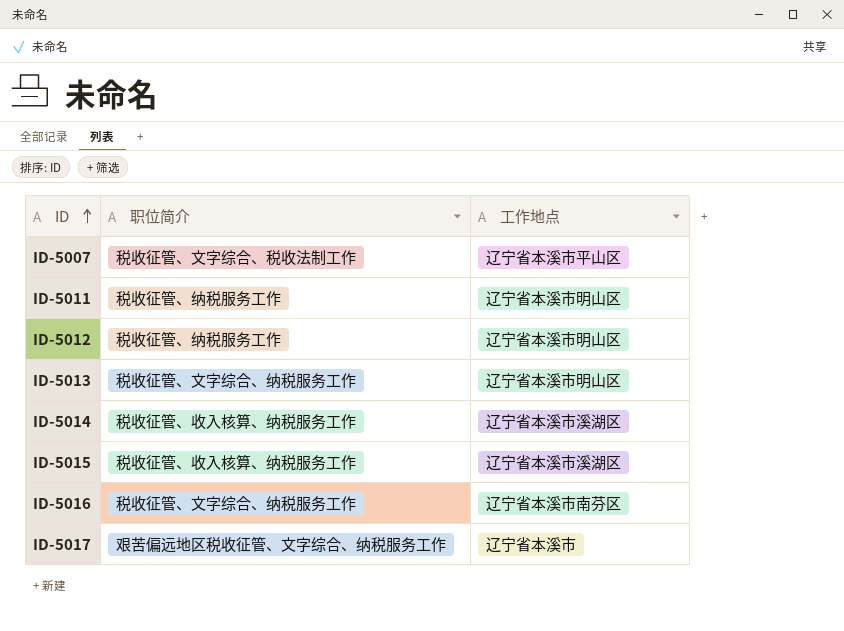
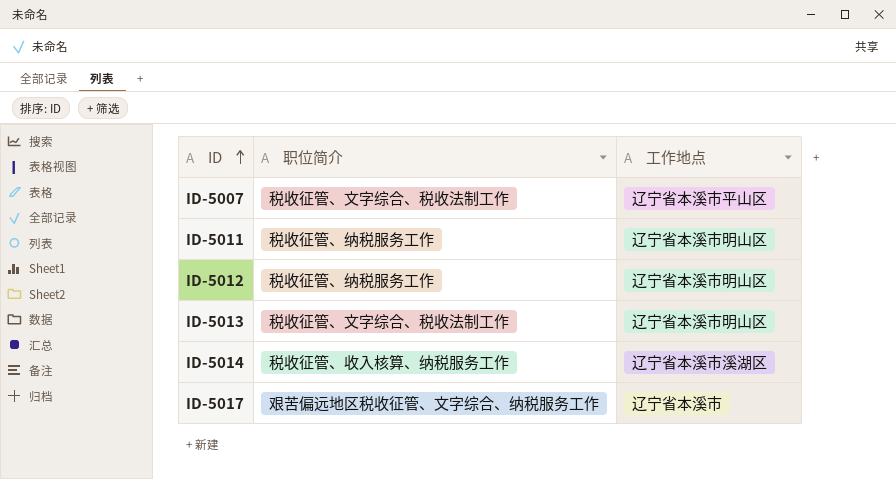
row ID-5015: 税收征管、收入核算、纳税服务工作 | 辽宁省本溪市溪湖区 -> none
row ID-5016: 税收征管、文字综合、纳税服务工作 | 辽宁省本溪市南芬区 -> none
ID-5013 | 职位简介: 税收征管、文字综合、纳税服务工作 -> 税收征管、文字综合、税收法制工作

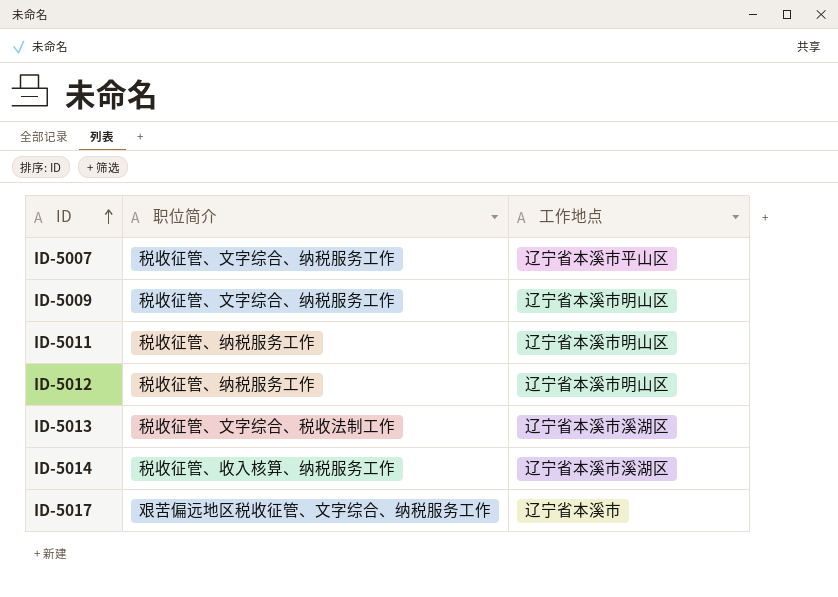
ID-5007 | 职位简介: 税收征管、文字综合、税收法制工作 -> 税收征管、文字综合、纳税服务工作
row ID-5009: none -> 税收征管、文字综合、纳税服务工作 | 辽宁省本溪市明山区
ID-5013 | 工作地点: 辽宁省本溪市明山区 -> 辽宁省本溪市溪湖区

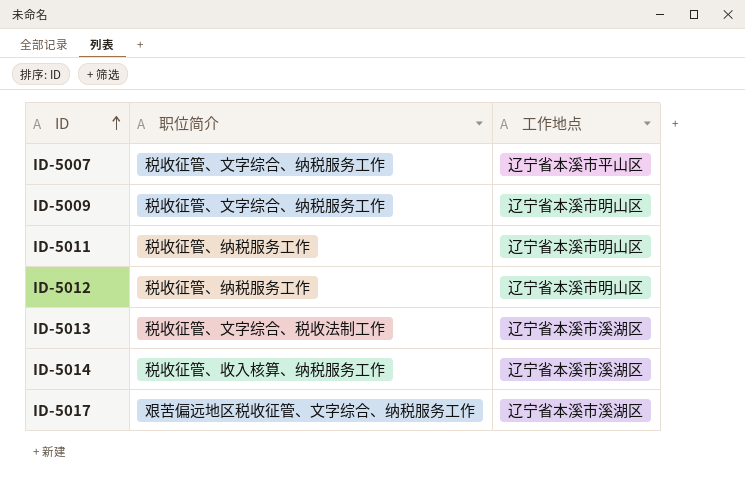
ID-5017 | 工作地点: 辽宁省本溪市 -> 辽宁省本溪市溪湖区

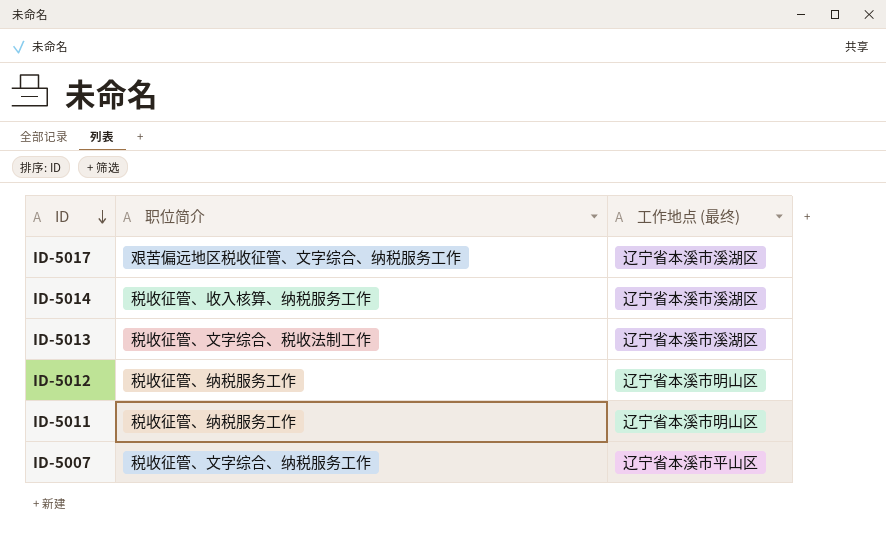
row order: ID ascending -> ID descending
column name: 工作地点 -> 工作地点 (最终)
row ID-5009: 税收征管、文字综合、纳税服务工作 | 辽宁省本溪市明山区 -> none

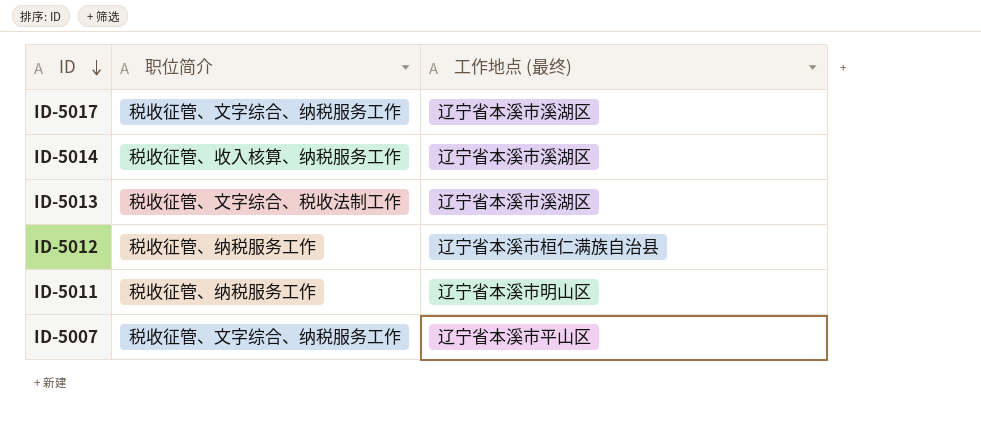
ID-5017 | 职位简介: 艰苦偏远地区税收征管、文字综合、纳税服务工作 -> 税收征管、文字综合、纳税服务工作
ID-5012 | 工作地点 (最终): 辽宁省本溪市明山区 -> 辽宁省本溪市桓仁满族自治县

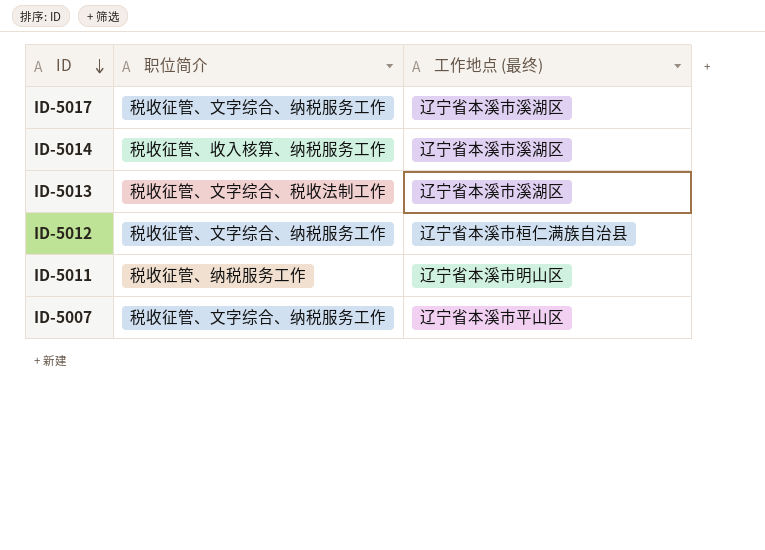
ID-5012 | 职位简介: 税收征管、纳税服务工作 -> 税收征管、文字综合、纳税服务工作

